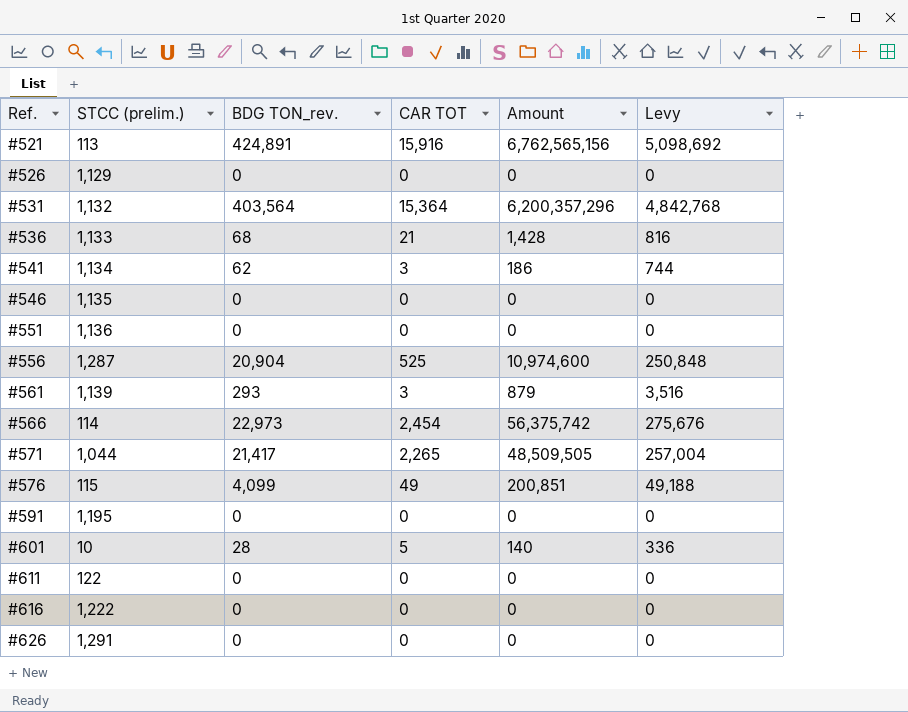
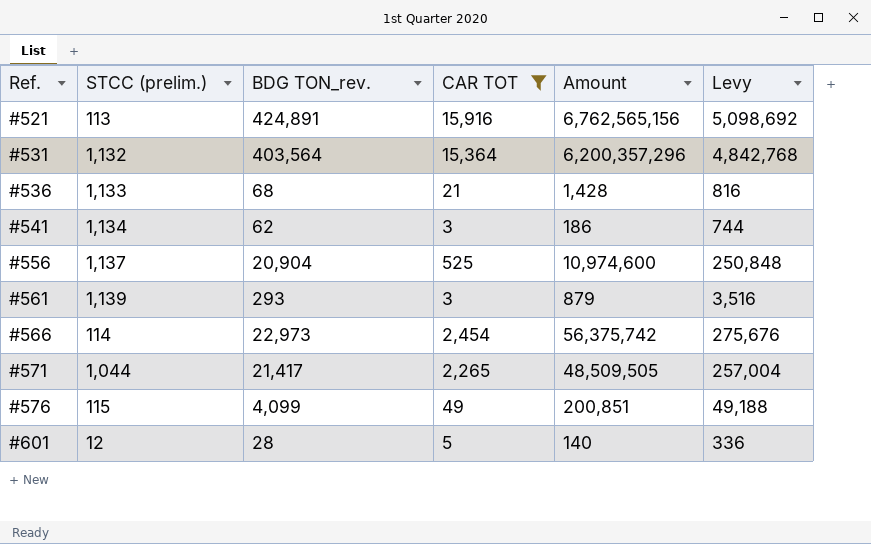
filter: none -> CAR TOT != 0
#556 | STCC (prelim.): 1,287 -> 1,137
#601 | STCC (prelim.): 10 -> 12

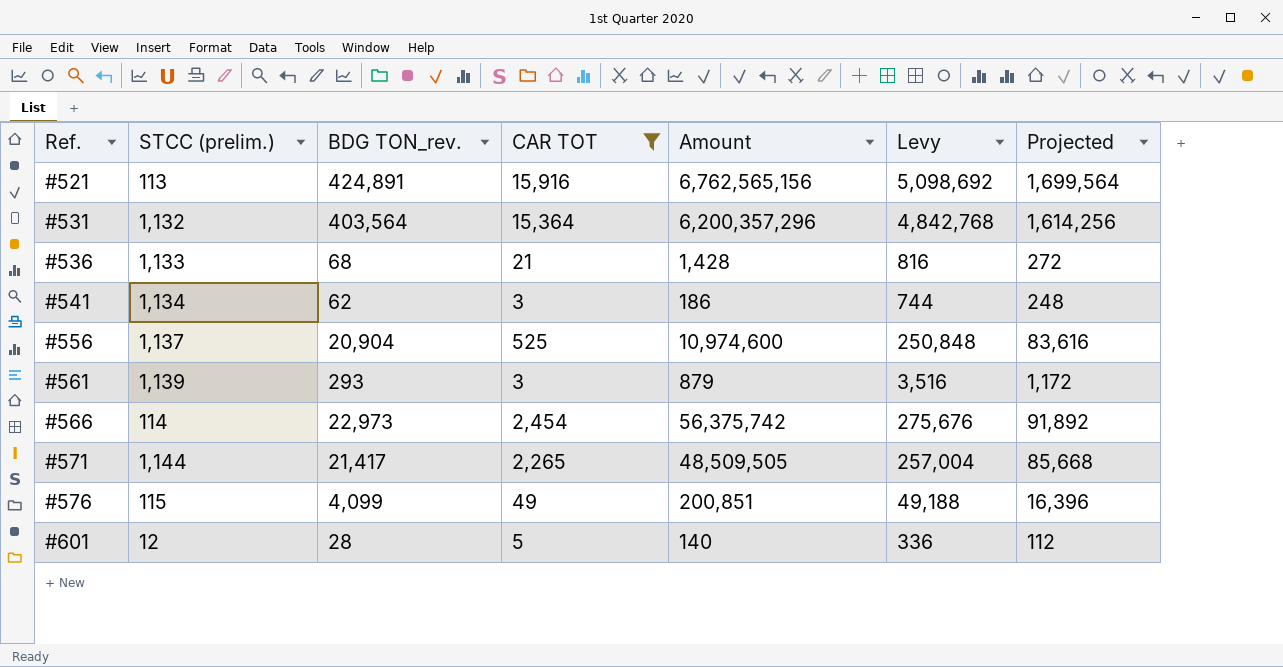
column Projected | formula: none -> [BDG TON_rev.] * 4
#571 | STCC (prelim.): 1,044 -> 1,144

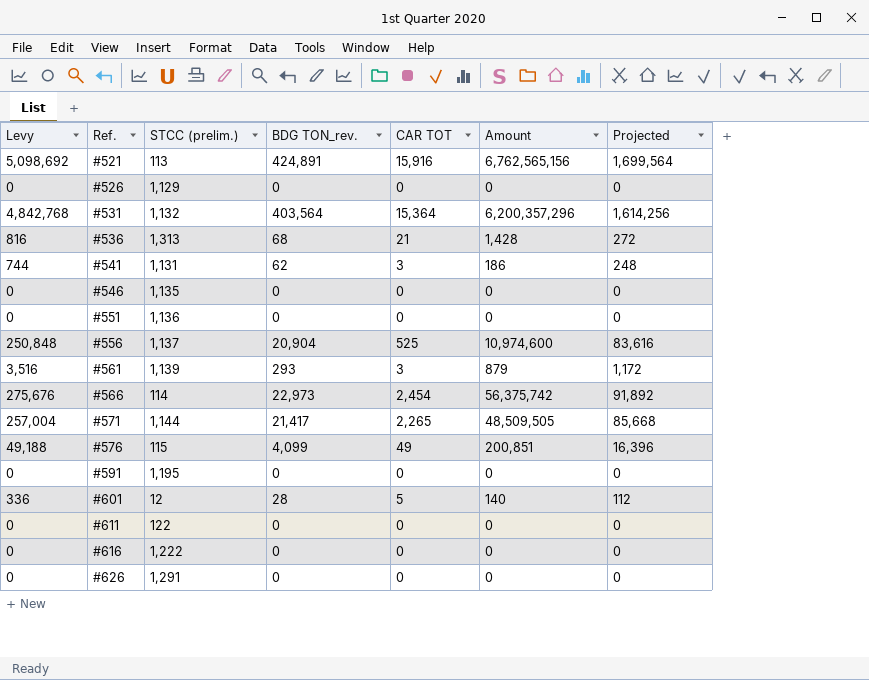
filter: CAR TOT != 0 -> none
column Levy | position: 6 -> 1
#536 | STCC (prelim.): 1,133 -> 1,313
#541 | STCC (prelim.): 1,134 -> 1,131

